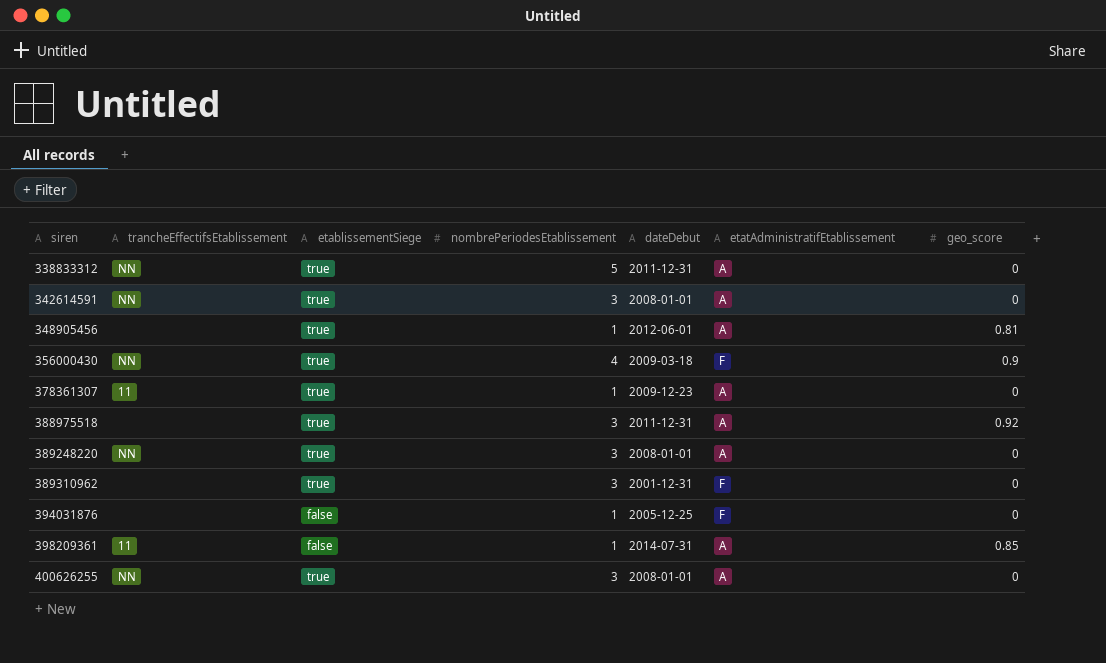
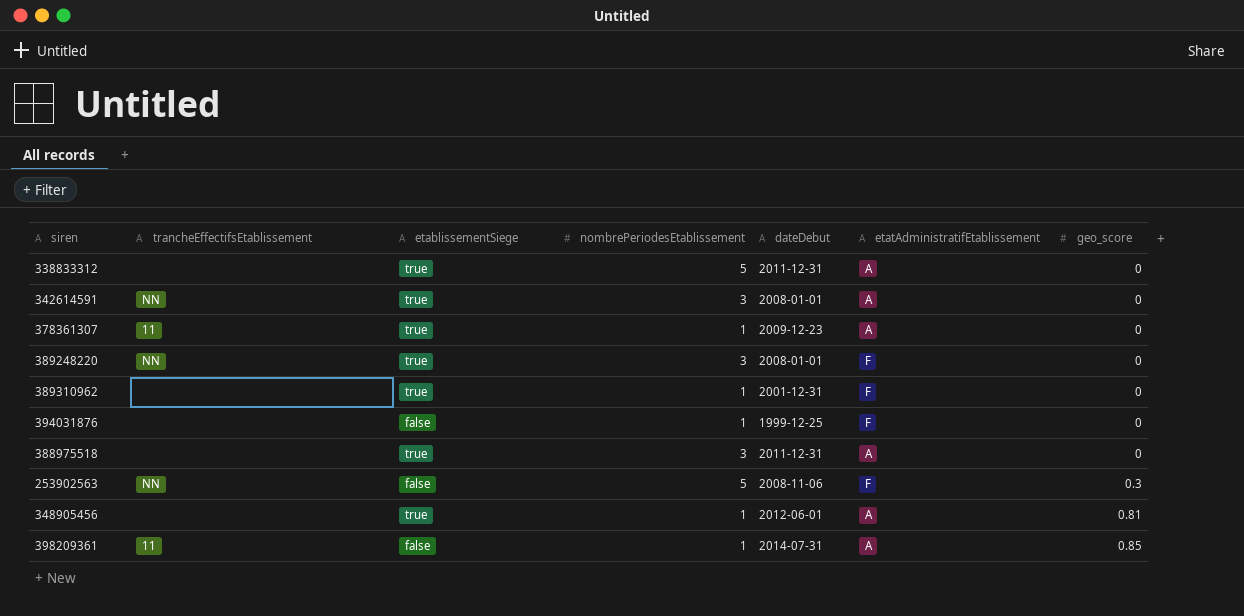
row order: siren ascending -> geo_score ascending
row 356000430: NN | true | 4 | 2009-03-18 | F | 0.9 -> none
row 400626255: NN | true | 3 | 2008-01-01 | A | 0 -> none
338833312 | trancheEffectifsEtablissement: NN -> none
389248220 | etatAdministratifEtablissement: A -> F
389310962 | nombrePeriodesEtablissement: 3 -> 1
394031876 | dateDebut: 2005-12-25 -> 1999-12-25
388975518 | geo_score: 0.92 -> 0
row 253902563: none -> NN | false | 5 | 2008-11-06 | F | 0.3

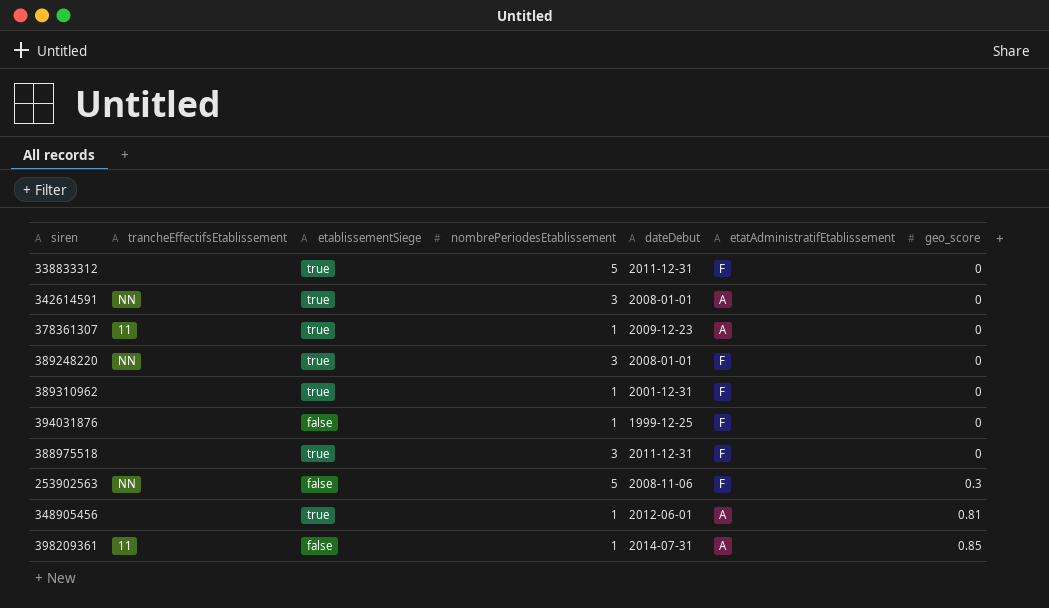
338833312 | etatAdministratifEtablissement: A -> F
388975518 | etatAdministratifEtablissement: A -> F

